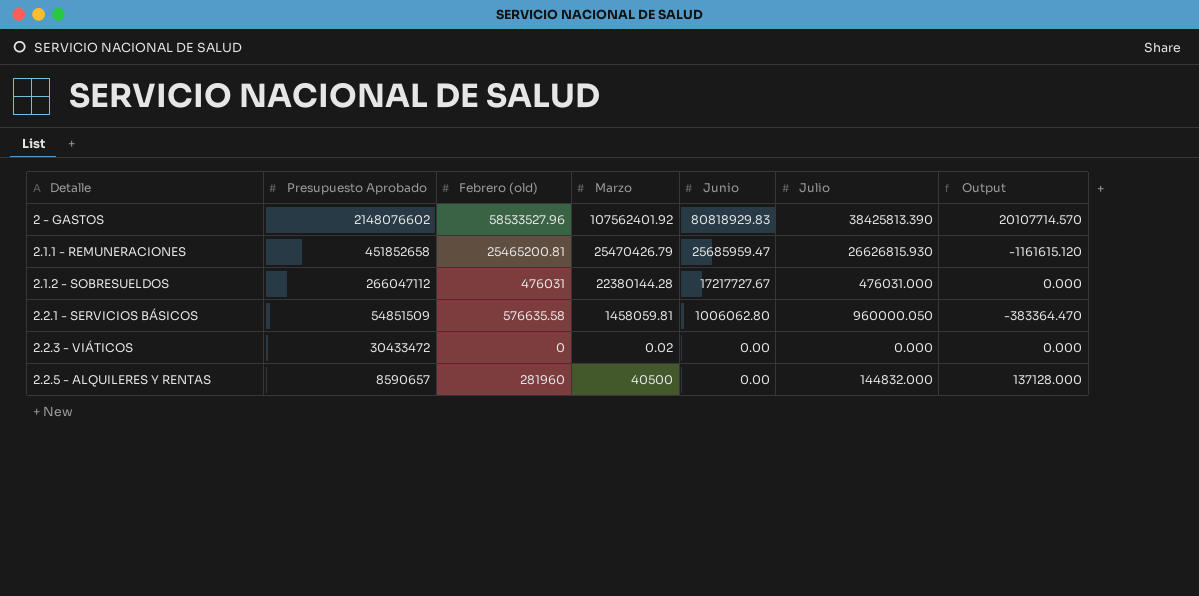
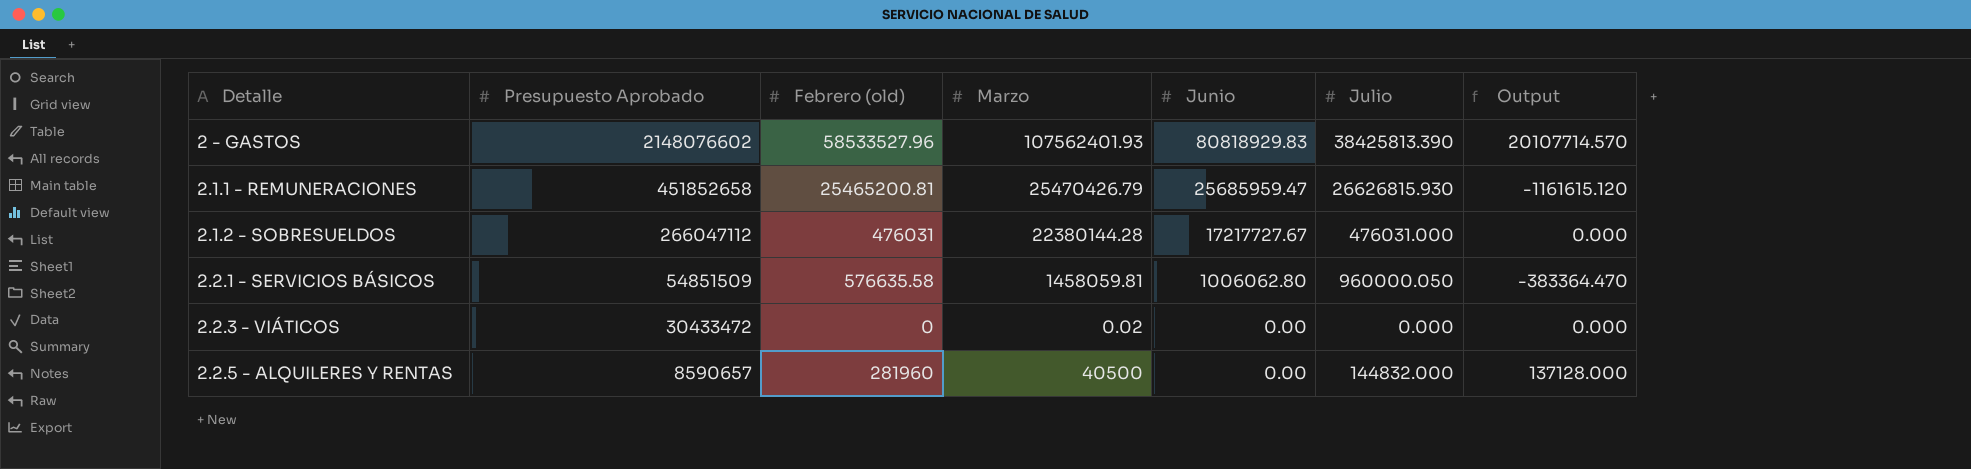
2 - GASTOS | Marzo: 107562401.92 -> 107562401.93

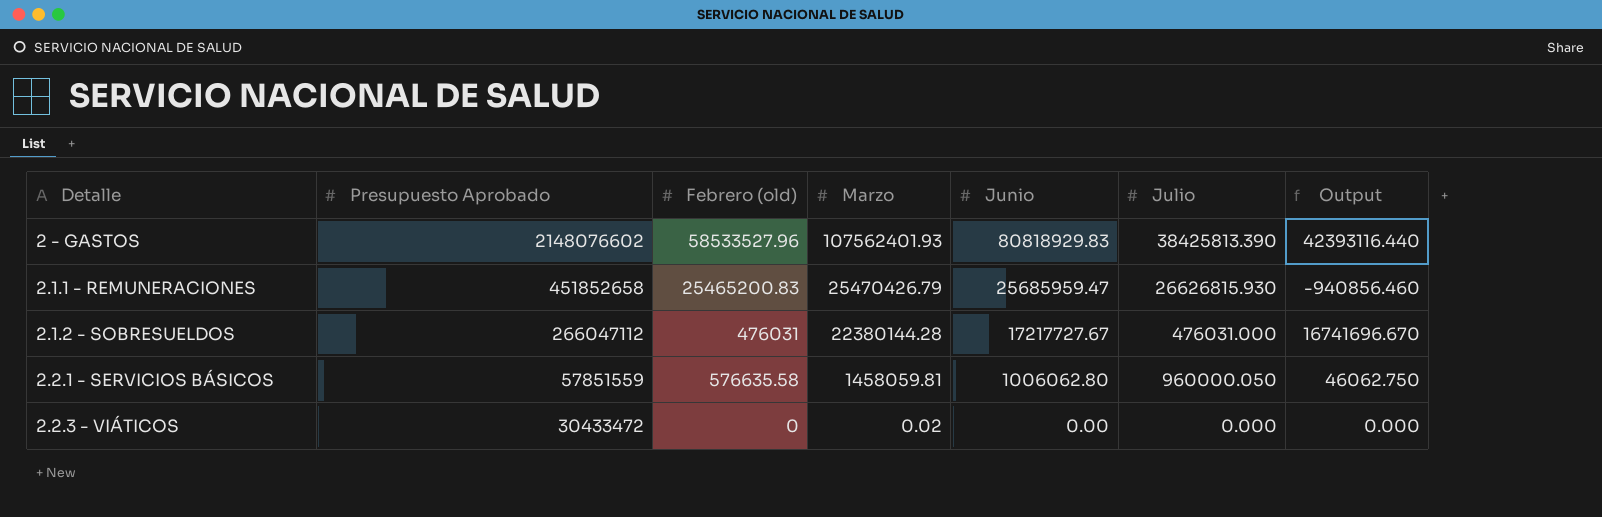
column Output | formula: [Febrero (old)] - [Julio] -> [Junio] - [Julio]
row 2.2.5 - ALQUILERES Y RENTAS: 8590657 | 281960 | 40500 | 0.00 | 144832.000 | 137128.000 -> none
2.1.1 - REMUNERACIONES | Febrero (old): 25465200.81 -> 25465200.83
2.2.1 - SERVICIOS BÁSICOS | Presupuesto Aprobado: 54851509 -> 57851559

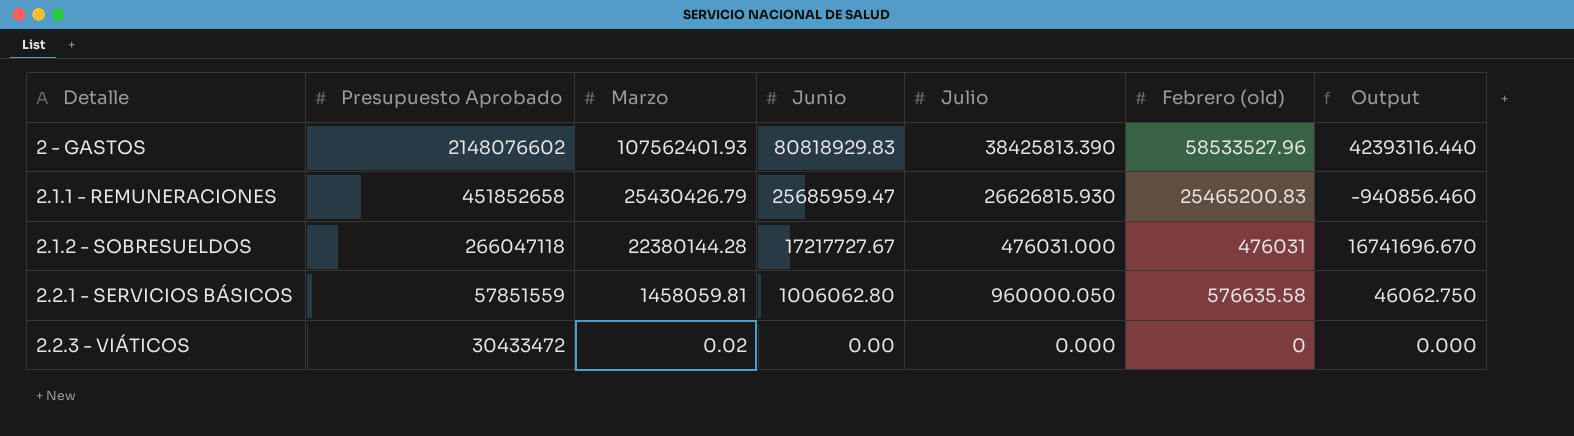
column Febrero (old) | position: 3 -> 6
2.1.1 - REMUNERACIONES | Marzo: 25470426.79 -> 25430426.79
2.1.2 - SOBRESUELDOS | Presupuesto Aprobado: 266047112 -> 266047118

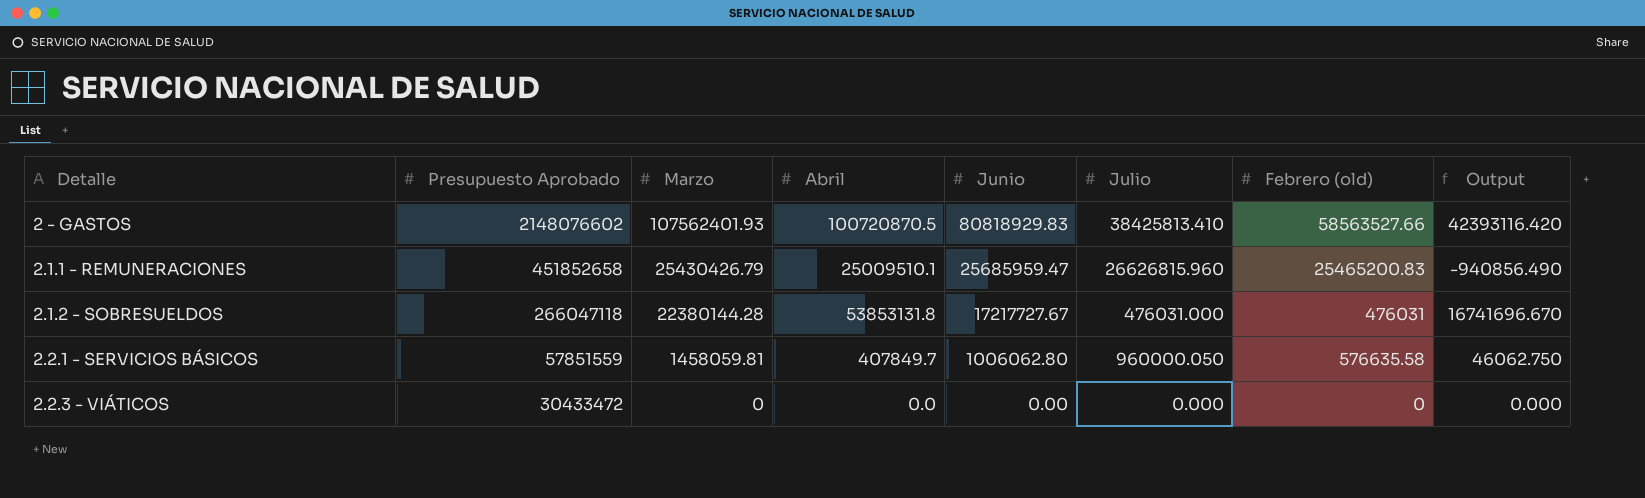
column Abril | position: none -> 4
2 - GASTOS | Julio: 38425813.390 -> 38425813.410
2 - GASTOS | Febrero (old): 58533527.96 -> 58563527.66
2 - GASTOS | Output: 42393116.440 -> 42393116.420
2.1.1 - REMUNERACIONES | Julio: 26626815.930 -> 26626815.960
2.1.1 - REMUNERACIONES | Output: -940856.460 -> -940856.490
2.2.3 - VIÁTICOS | Marzo: 0.02 -> 0

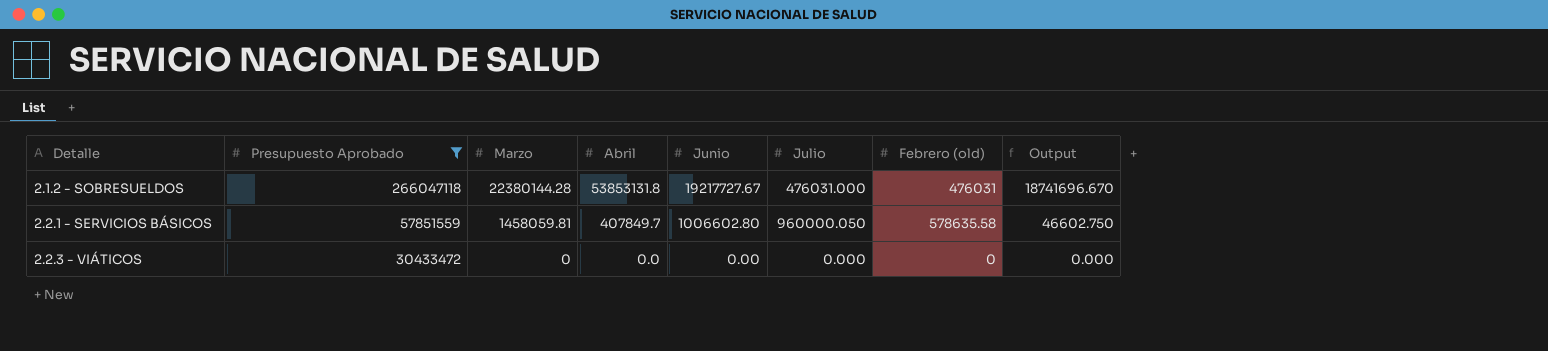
filter: none -> Presupuesto Aprobado <= 266047118
2.1.2 - SOBRESUELDOS | Junio: 17217727.67 -> 19217727.67
2.1.2 - SOBRESUELDOS | Output: 16741696.670 -> 18741696.670
2.2.1 - SERVICIOS BÁSICOS | Junio: 1006062.80 -> 1006602.80
2.2.1 - SERVICIOS BÁSICOS | Febrero (old): 576635.58 -> 578635.58
2.2.1 - SERVICIOS BÁSICOS | Output: 46062.750 -> 46602.750

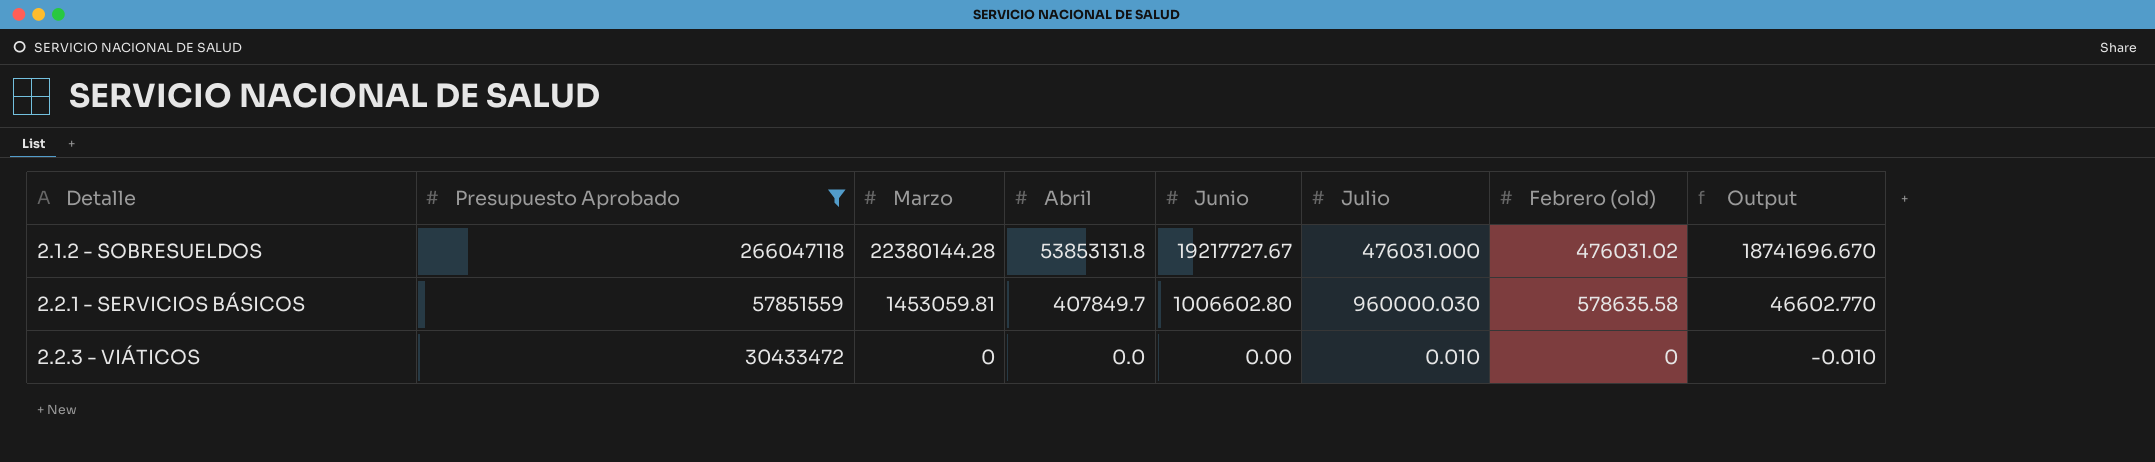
2.1.2 - SOBRESUELDOS | Febrero (old): 476031 -> 476031.02
2.2.1 - SERVICIOS BÁSICOS | Marzo: 1458059.81 -> 1453059.81
2.2.1 - SERVICIOS BÁSICOS | Julio: 960000.050 -> 960000.030
2.2.1 - SERVICIOS BÁSICOS | Output: 46602.750 -> 46602.770
2.2.3 - VIÁTICOS | Julio: 0.000 -> 0.010
2.2.3 - VIÁTICOS | Output: 0.000 -> -0.010

